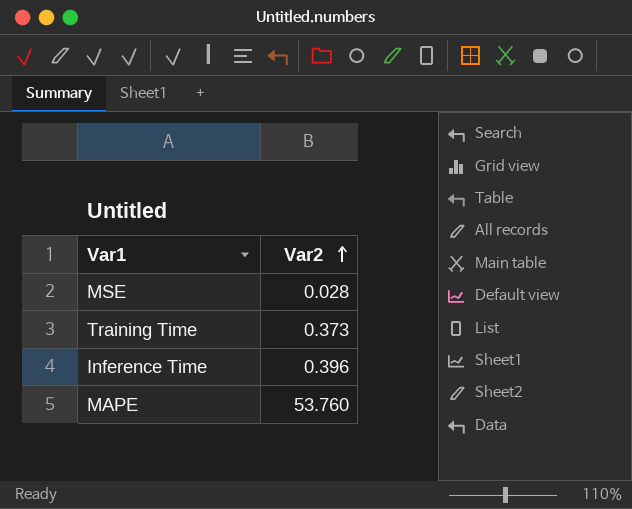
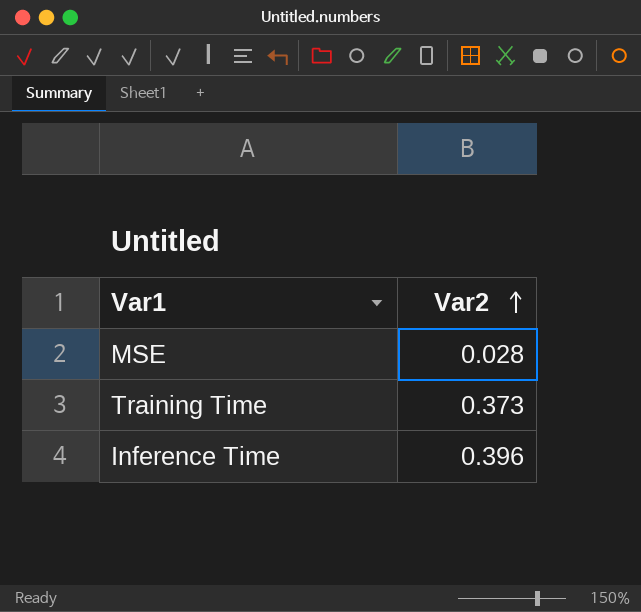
row MAPE: 53.760 -> none

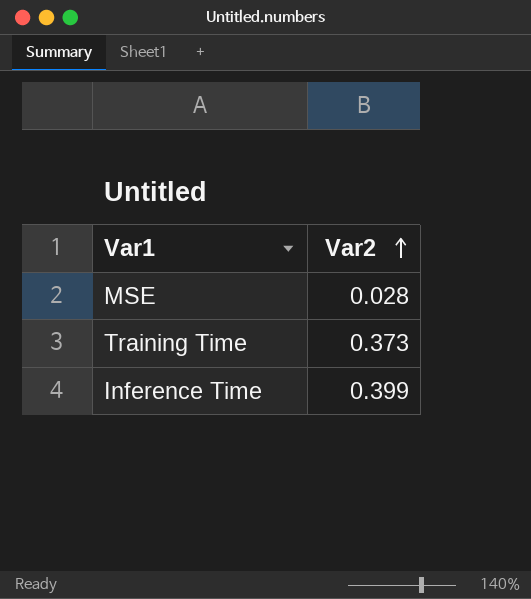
Inference Time | Var2: 0.396 -> 0.399

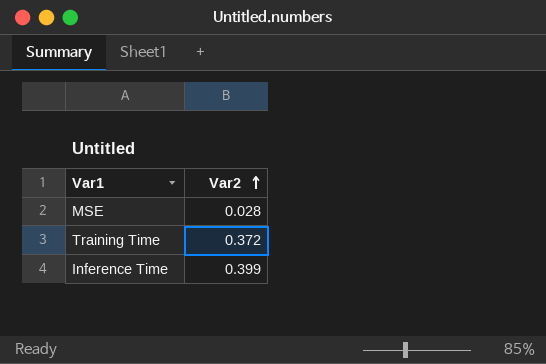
Training Time | Var2: 0.373 -> 0.372

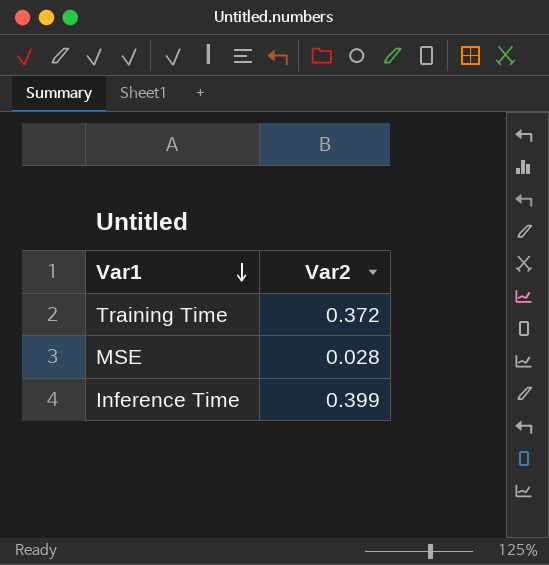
row order: Var2 ascending -> Var1 descending

